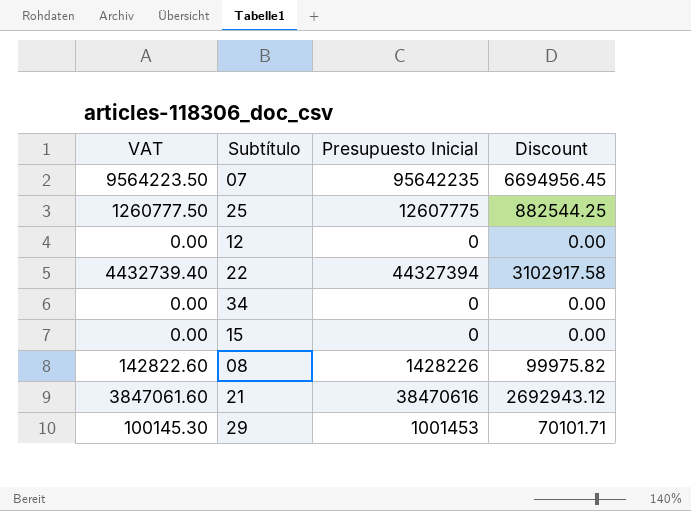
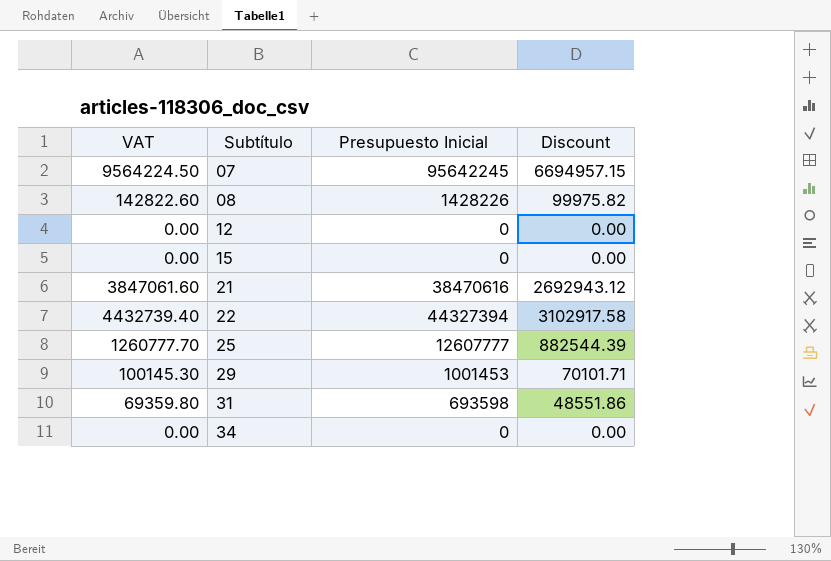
row order: none -> Subtítulo ascending
07 | VAT: 9564223.50 -> 9564224.50
07 | Presupuesto Inicial: 95642235 -> 95642245
07 | Discount: 6694956.45 -> 6694957.15
25 | VAT: 1260777.50 -> 1260777.70
25 | Presupuesto Inicial: 12607775 -> 12607777
25 | Discount: 882544.25 -> 882544.39
row 31: none -> 69359.80 | 693598 | 48551.86

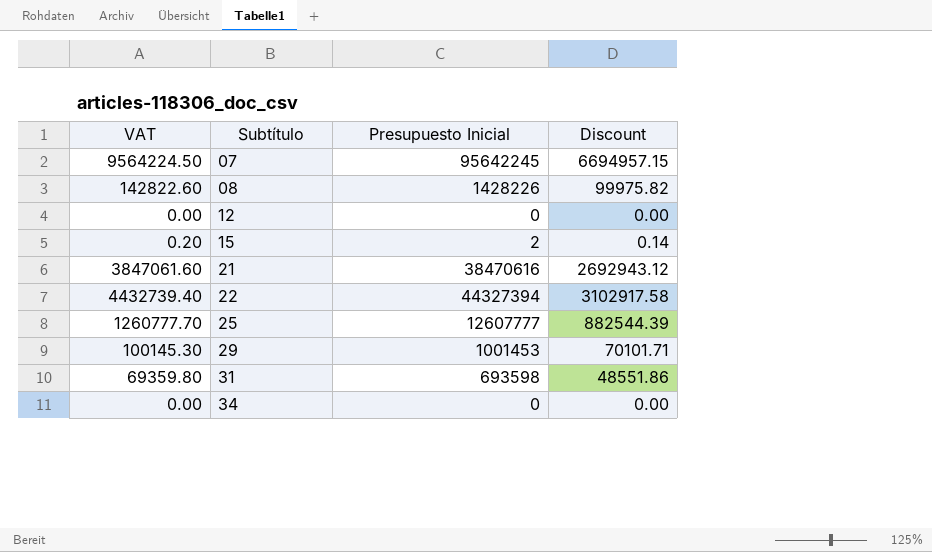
15 | VAT: 0.00 -> 0.20
15 | Presupuesto Inicial: 0 -> 2
15 | Discount: 0.00 -> 0.14

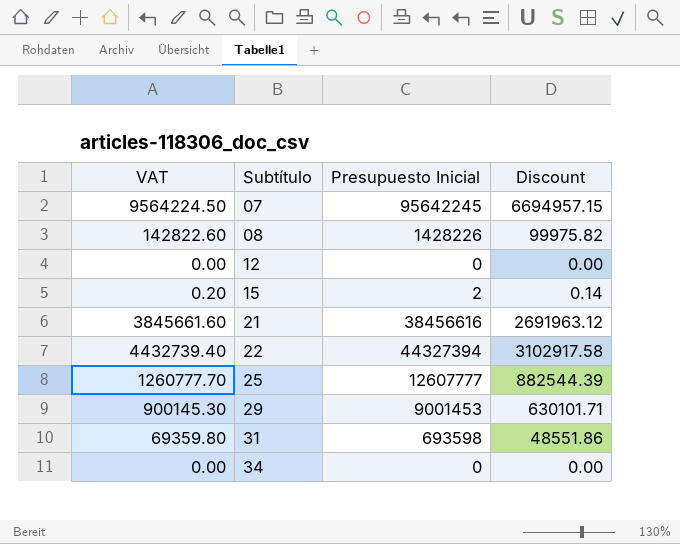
21 | VAT: 3847061.60 -> 3845661.60
21 | Presupuesto Inicial: 38470616 -> 38456616
21 | Discount: 2692943.12 -> 2691963.12
29 | VAT: 100145.30 -> 900145.30
29 | Presupuesto Inicial: 1001453 -> 9001453
29 | Discount: 70101.71 -> 630101.71

